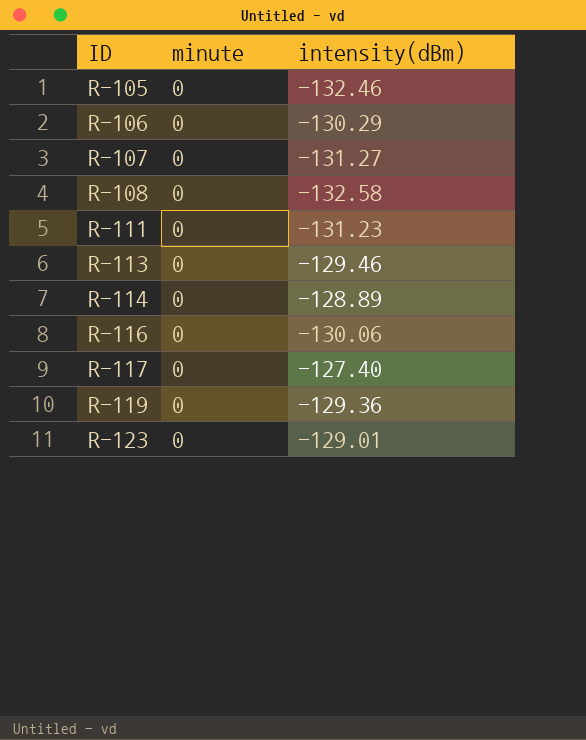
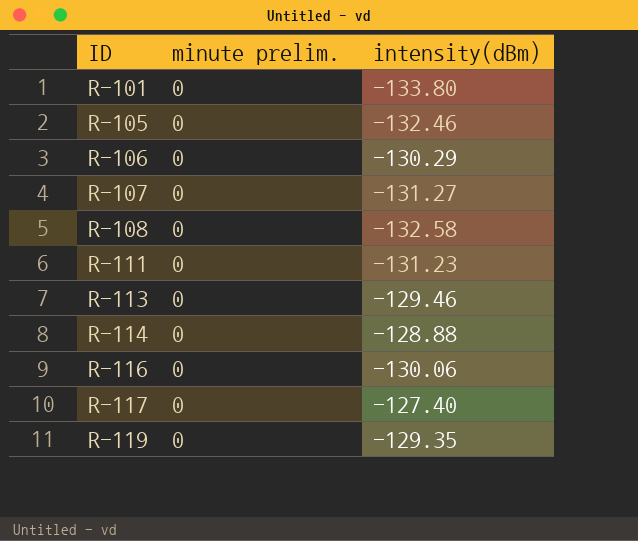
column name: minute -> minute prelim.
row R-123: 0 | -129.01 -> none
row R-101: none -> 0 | -133.80
R-114 | intensity(dBm): -128.89 -> -128.88
R-119 | intensity(dBm): -129.36 -> -129.35

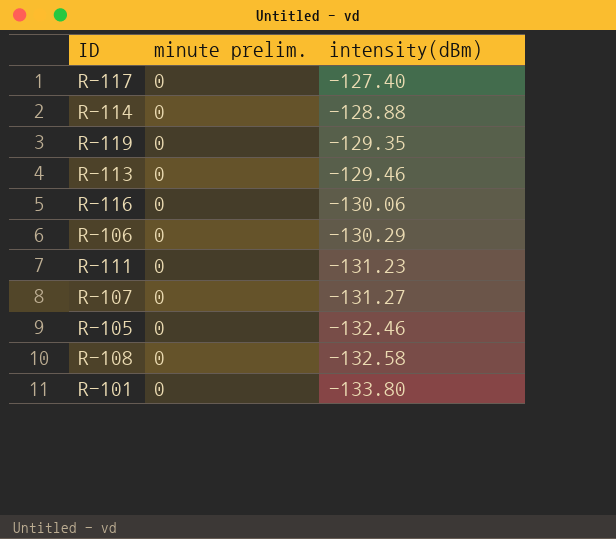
row order: ID ascending -> intensity(dBm) descending

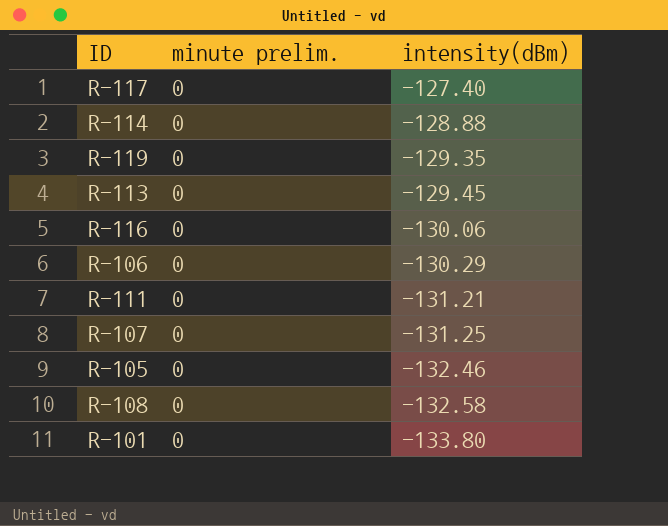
R-113 | intensity(dBm): -129.46 -> -129.45
R-111 | intensity(dBm): -131.23 -> -131.21
R-107 | intensity(dBm): -131.27 -> -131.25

